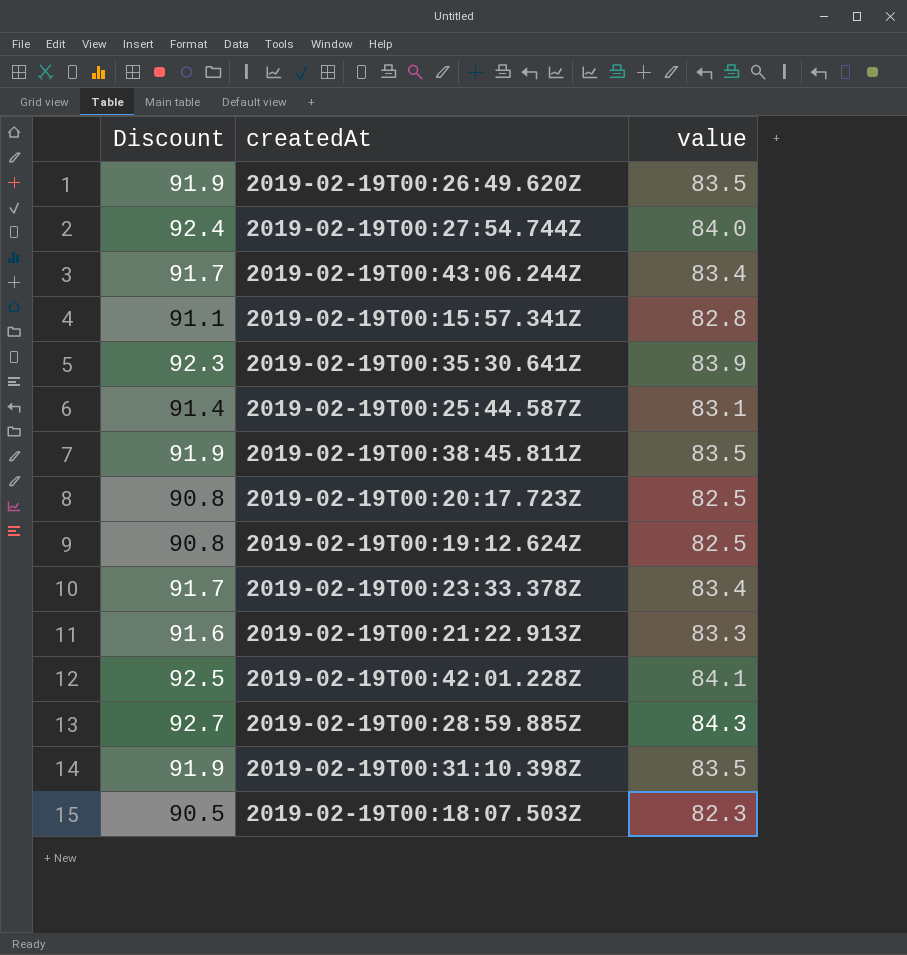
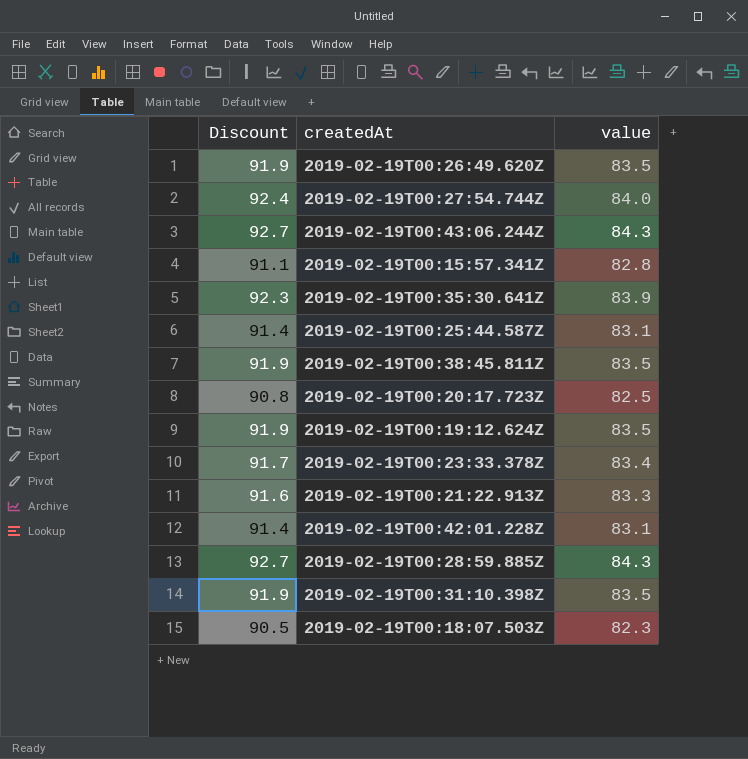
2019-02-19T00:43:06.244Z | Discount: 91.7 -> 92.7
2019-02-19T00:43:06.244Z | value: 83.4 -> 84.3
2019-02-19T00:19:12.624Z | Discount: 90.8 -> 91.9
2019-02-19T00:19:12.624Z | value: 82.5 -> 83.5
2019-02-19T00:42:01.228Z | Discount: 92.5 -> 91.4
2019-02-19T00:42:01.228Z | value: 84.1 -> 83.1

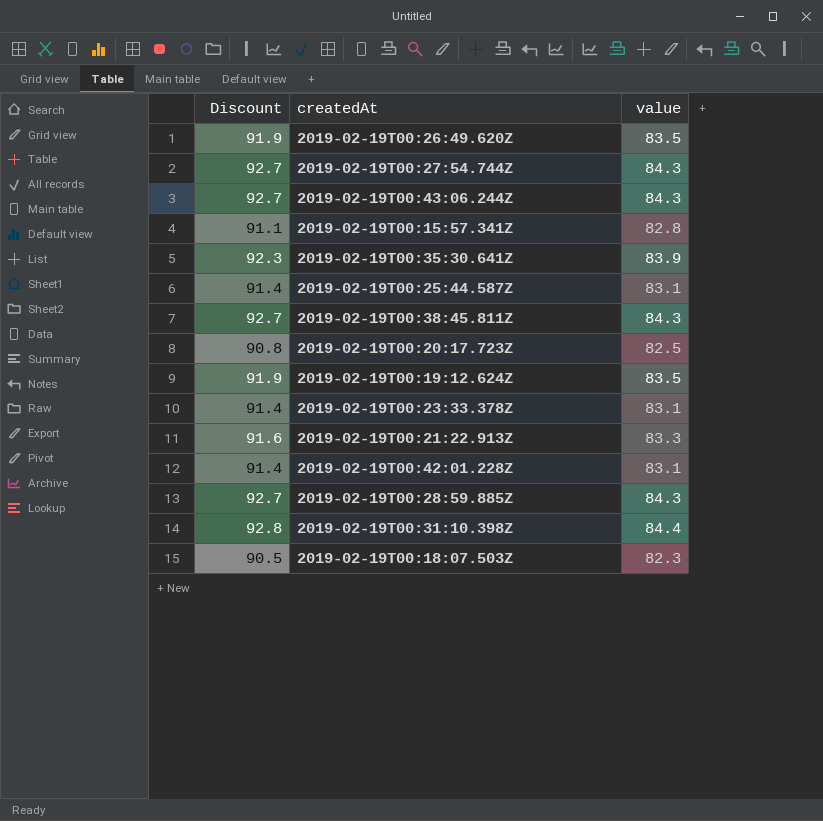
2019-02-19T00:27:54.744Z | Discount: 92.4 -> 92.7
2019-02-19T00:27:54.744Z | value: 84.0 -> 84.3
2019-02-19T00:38:45.811Z | Discount: 91.9 -> 92.7
2019-02-19T00:38:45.811Z | value: 83.5 -> 84.3
2019-02-19T00:23:33.378Z | Discount: 91.7 -> 91.4
2019-02-19T00:23:33.378Z | value: 83.4 -> 83.1
2019-02-19T00:31:10.398Z | Discount: 91.9 -> 92.8
2019-02-19T00:31:10.398Z | value: 83.5 -> 84.4

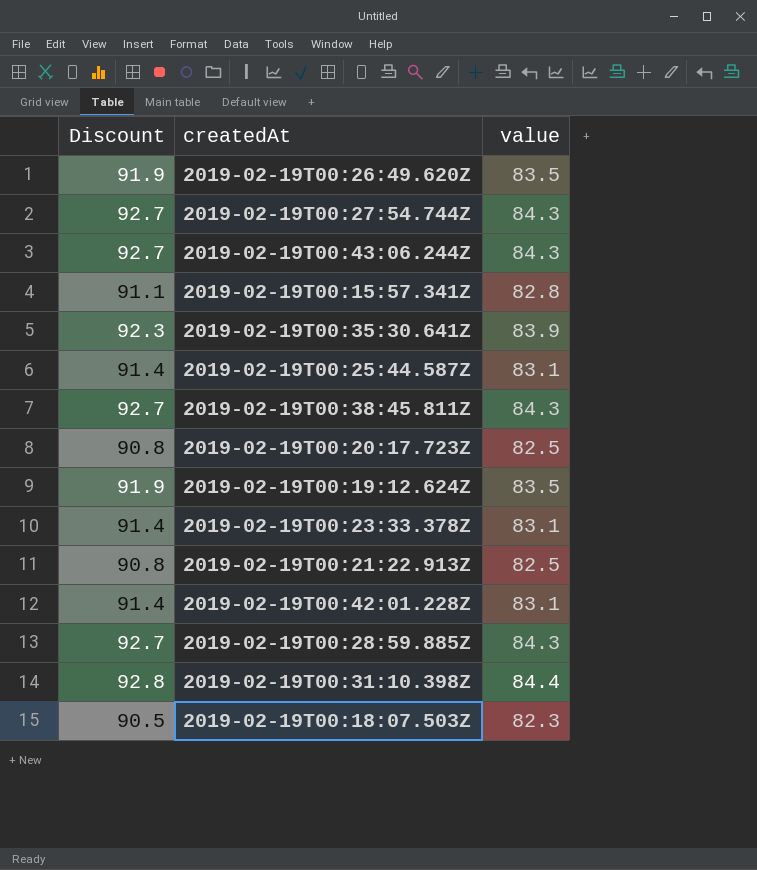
2019-02-19T00:21:22.913Z | Discount: 91.6 -> 90.8
2019-02-19T00:21:22.913Z | value: 83.3 -> 82.5

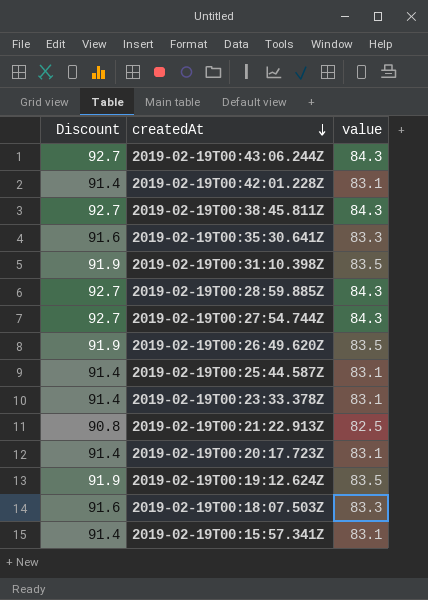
row order: none -> createdAt descending
2019-02-19T00:35:30.641Z | Discount: 92.3 -> 91.6
2019-02-19T00:35:30.641Z | value: 83.9 -> 83.3
2019-02-19T00:31:10.398Z | Discount: 92.8 -> 91.9
2019-02-19T00:31:10.398Z | value: 84.4 -> 83.5
2019-02-19T00:20:17.723Z | Discount: 90.8 -> 91.4
2019-02-19T00:20:17.723Z | value: 82.5 -> 83.1
2019-02-19T00:18:07.503Z | Discount: 90.5 -> 91.6
2019-02-19T00:18:07.503Z | value: 82.3 -> 83.3
2019-02-19T00:15:57.341Z | Discount: 91.1 -> 91.4
2019-02-19T00:15:57.341Z | value: 82.8 -> 83.1

